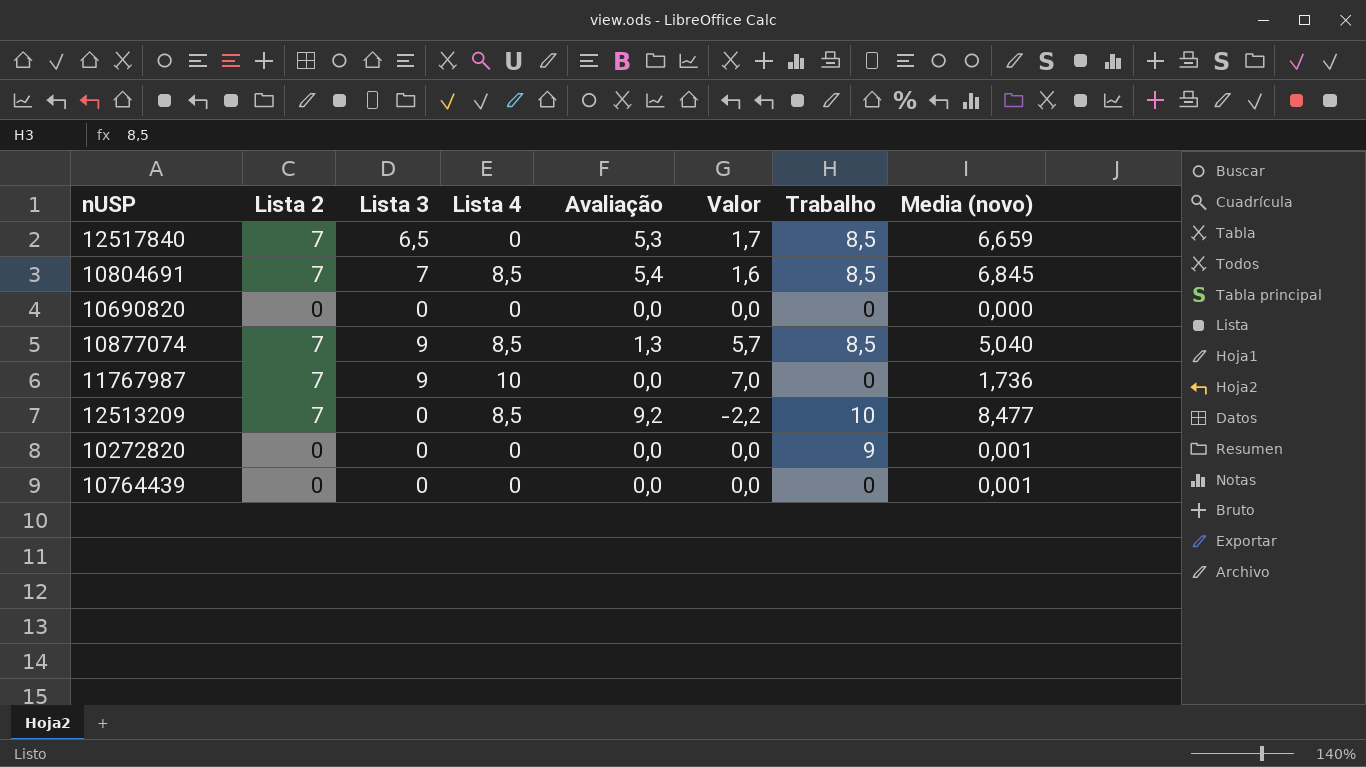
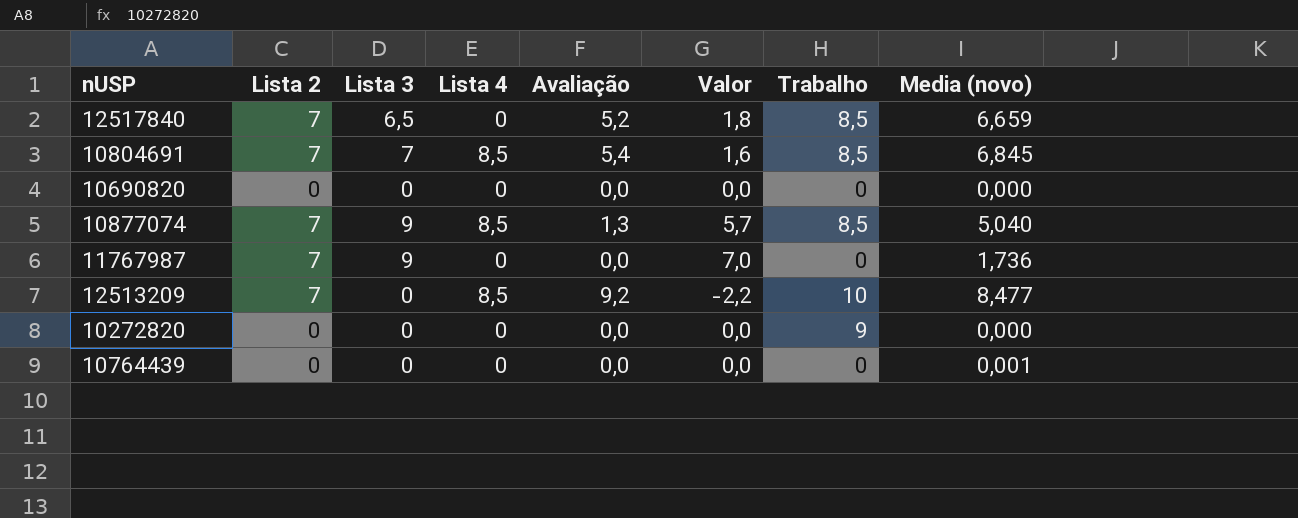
12517840 | Avaliação: 5,3 -> 5,2
12517840 | Valor: 1,7 -> 1,8
11767987 | Lista 4: 10 -> 0
10272820 | Media (novo): 0,001 -> 0,000

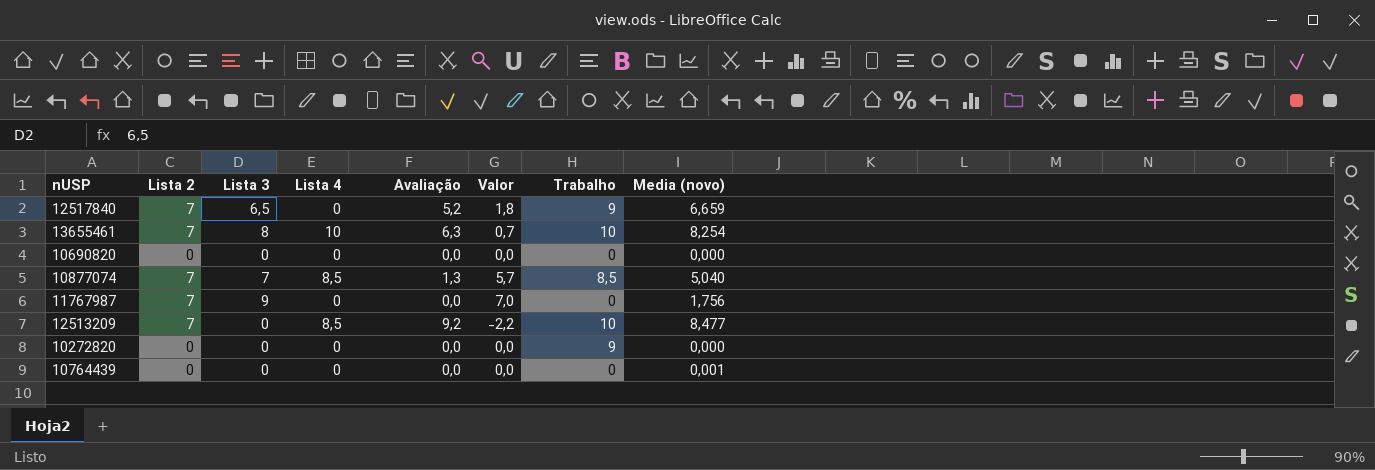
row 10804691: 7 | 7 | 8,5 | 5,4 | 1,6 | 8,5 | 6,845 -> none
12517840 | Trabalho: 8,5 -> 9
row 13655461: none -> 7 | 8 | 10 | 6,3 | 0,7 | 10 | 8,254
10877074 | Lista 3: 9 -> 7
11767987 | Media (novo): 1,736 -> 1,756

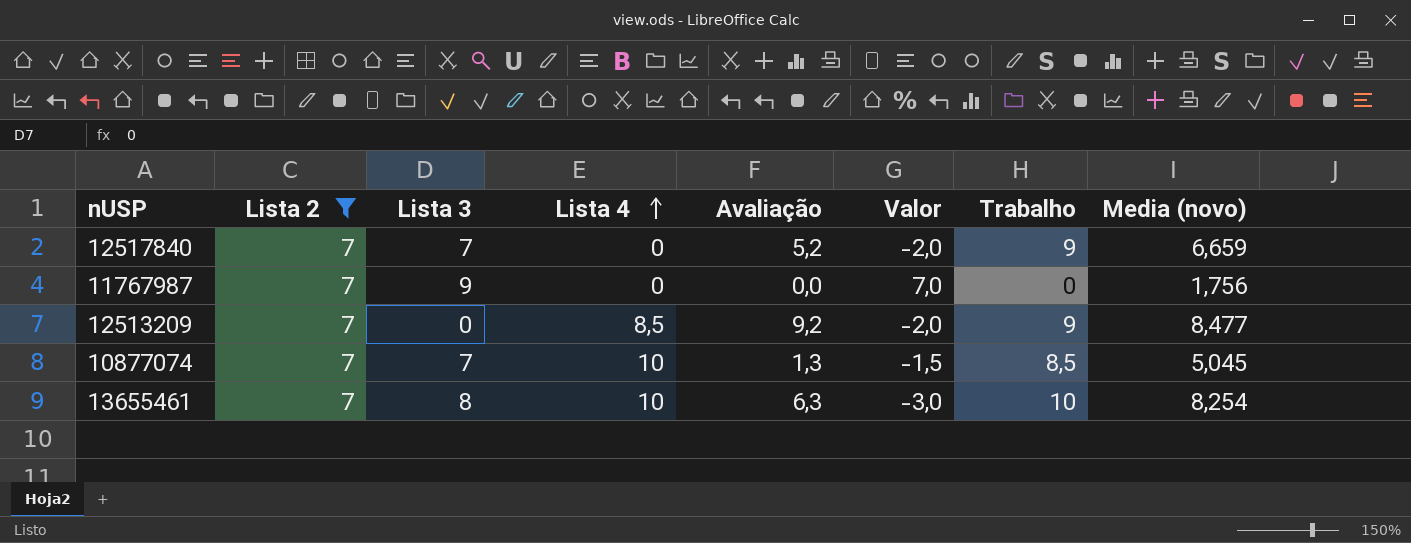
filter: none -> Lista 2 = 7
row order: none -> Lista 4 ascending
column Valor | formula: [Lista 2] - [Avaliação] -> [Lista 2] - [Trabalho]
12517840 | Lista 3: 6,5 -> 7
12513209 | Trabalho: 10 -> 9
10877074 | Lista 4: 8,5 -> 10
10877074 | Media (novo): 5,040 -> 5,045

